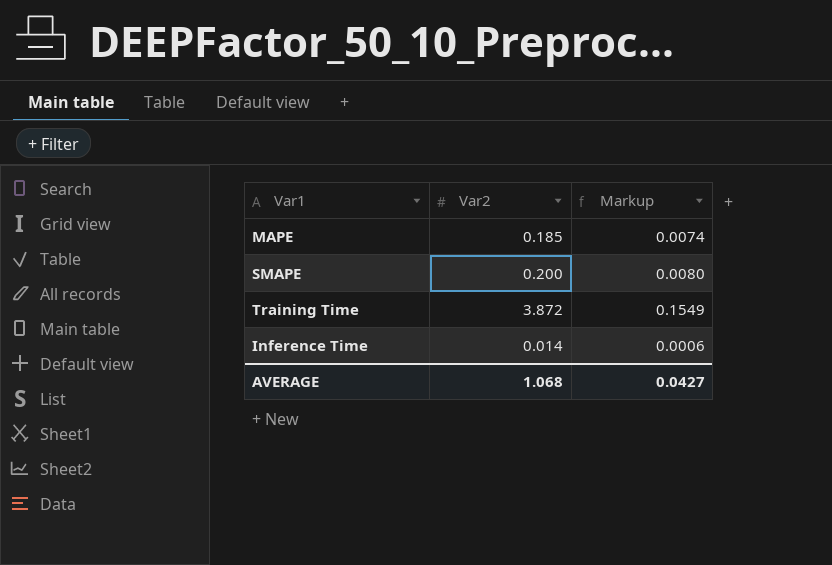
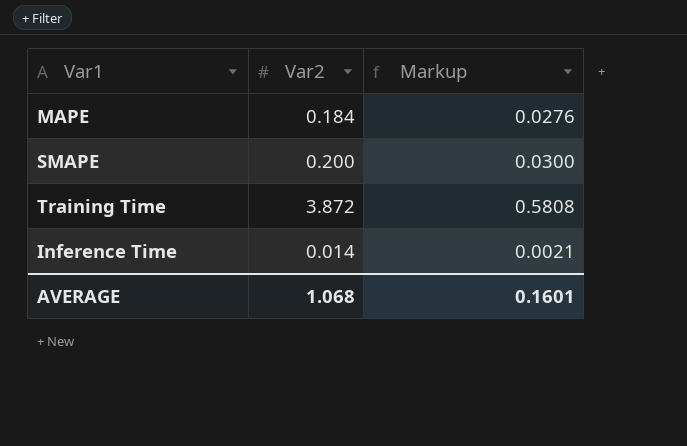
column Markup | formula: [Var2] * 0.04 -> [Var2] * 0.15
MAPE | Var2: 0.185 -> 0.184
AVERAGE | Markup: 0.0427 -> 0.1601

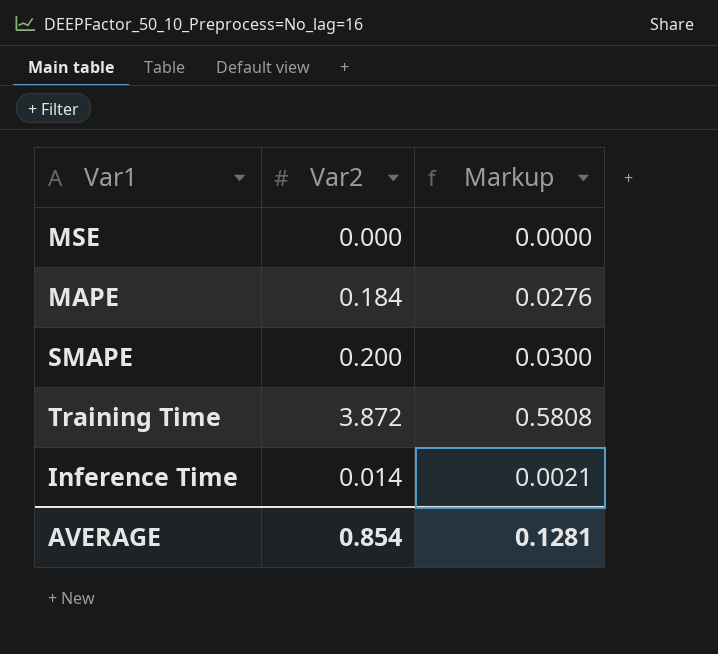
row MSE: none -> 0.000 | 0.0000
AVERAGE | Var2: 1.068 -> 0.854
AVERAGE | Markup: 0.1601 -> 0.1281

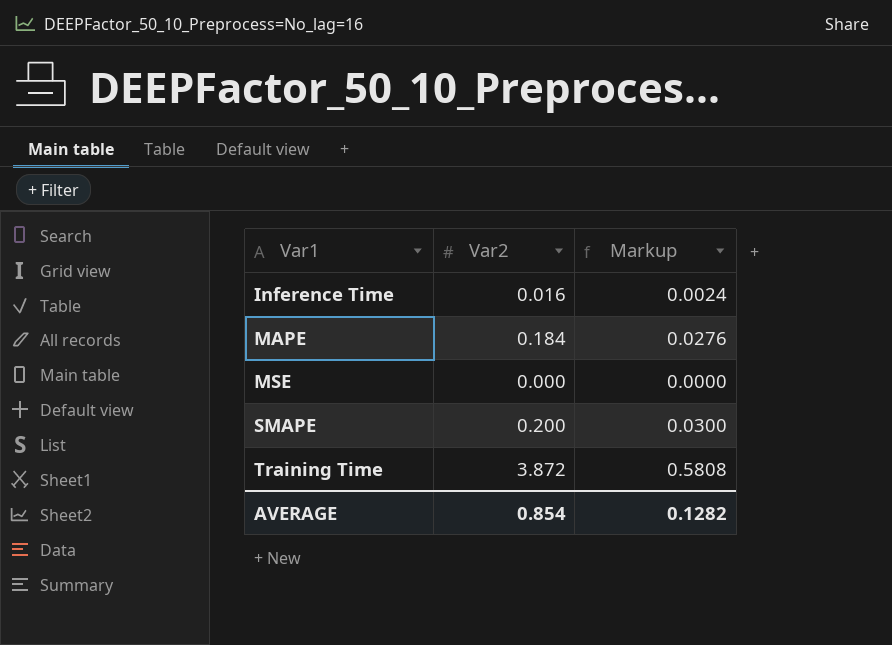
row order: none -> Var1 ascending
Inference Time | Var2: 0.014 -> 0.016
Inference Time | Markup: 0.0021 -> 0.0024
AVERAGE | Markup: 0.1281 -> 0.1282

